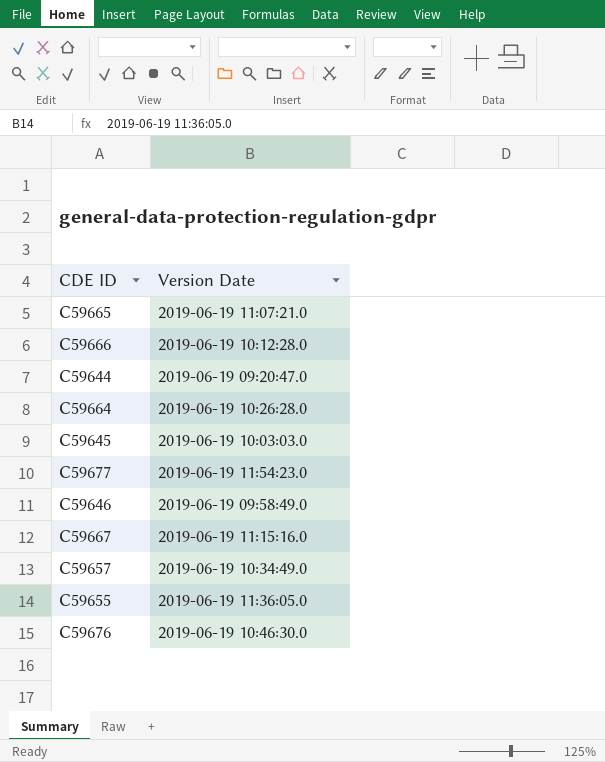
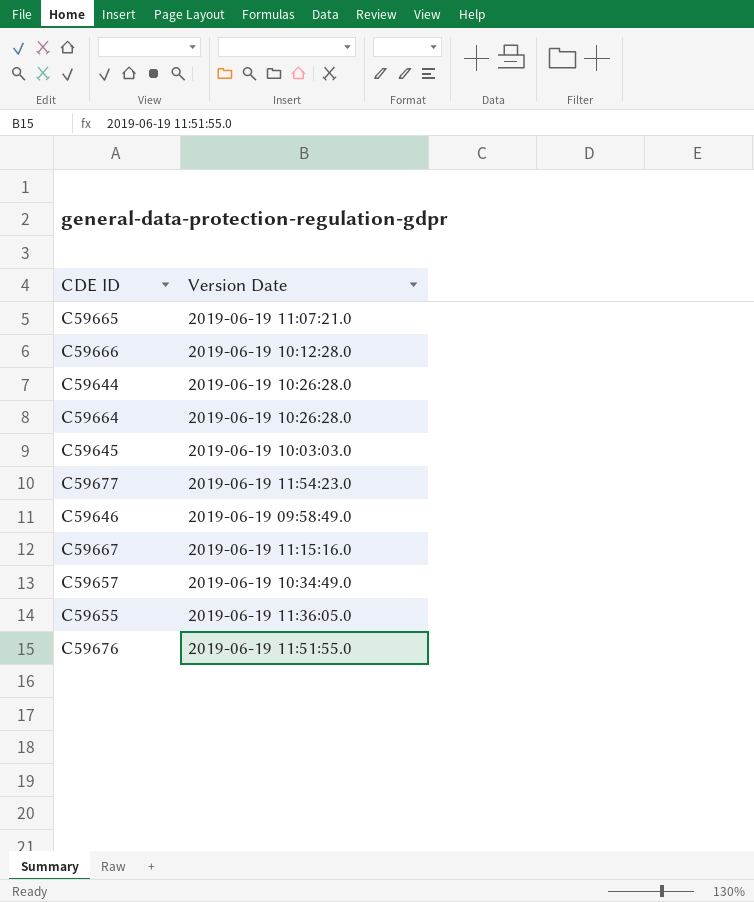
C59644 | Version Date: 2019-06-19 09:20:47.0 -> 2019-06-19 10:26:28.0
C59676 | Version Date: 2019-06-19 10:46:30.0 -> 2019-06-19 11:51:55.0

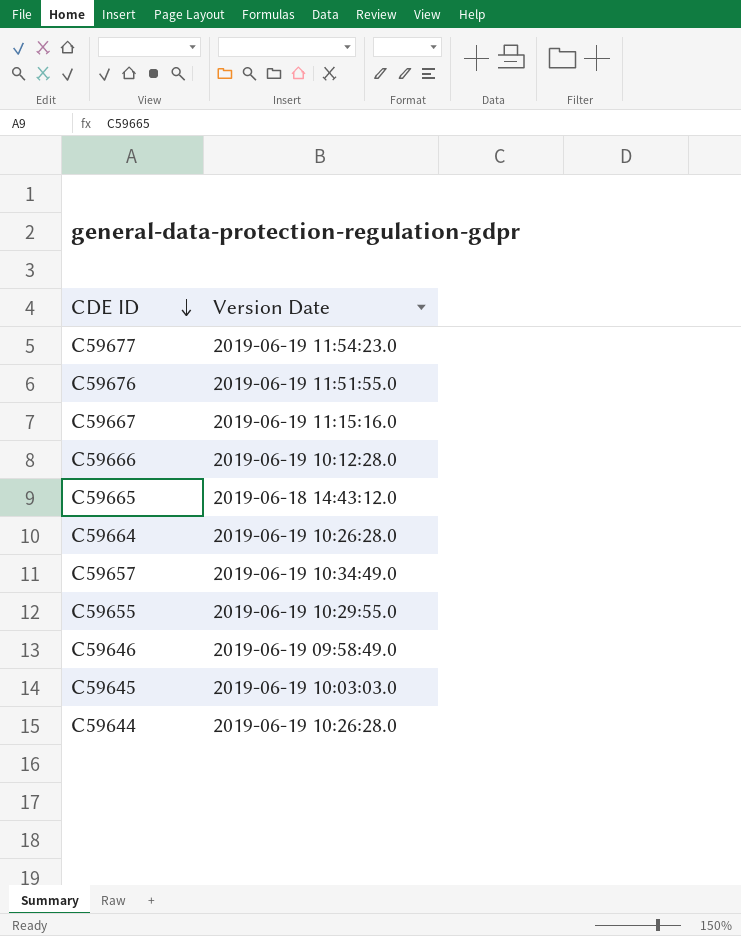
row order: none -> CDE ID descending
C59665 | Version Date: 2019-06-19 11:07:21.0 -> 2019-06-18 14:43:12.0
C59655 | Version Date: 2019-06-19 11:36:05.0 -> 2019-06-19 10:29:55.0

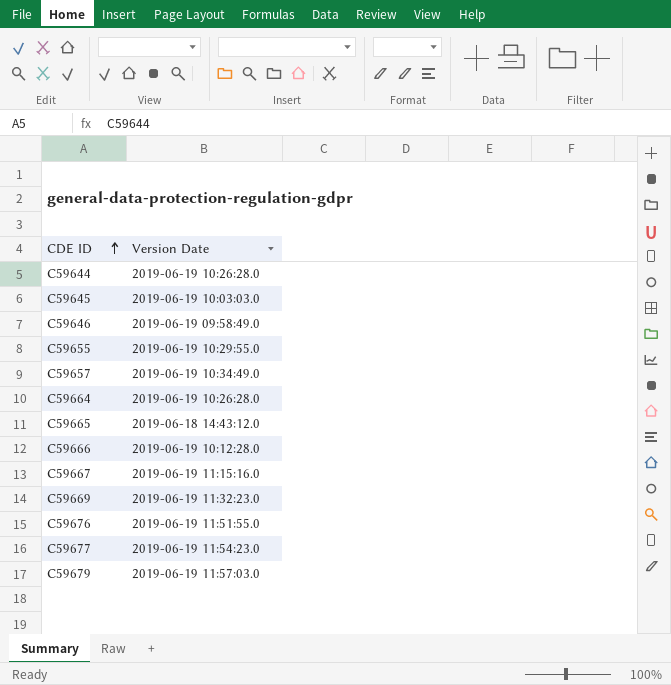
row order: CDE ID descending -> CDE ID ascending
row C59669: none -> 2019-06-19 11:32:23.0
row C59679: none -> 2019-06-19 11:57:03.0

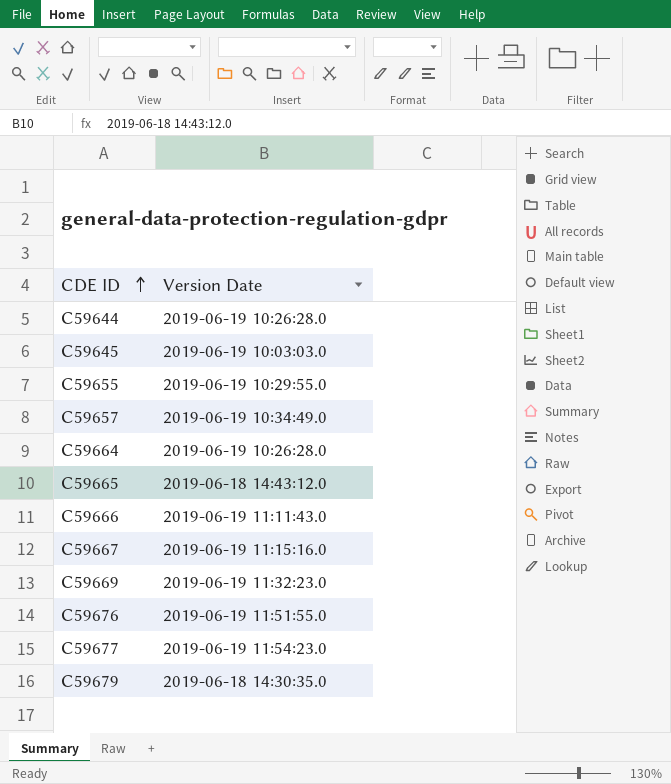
row C59646: 2019-06-19 09:58:49.0 -> none
C59666 | Version Date: 2019-06-19 10:12:28.0 -> 2019-06-19 11:11:43.0
C59679 | Version Date: 2019-06-19 11:57:03.0 -> 2019-06-18 14:30:35.0

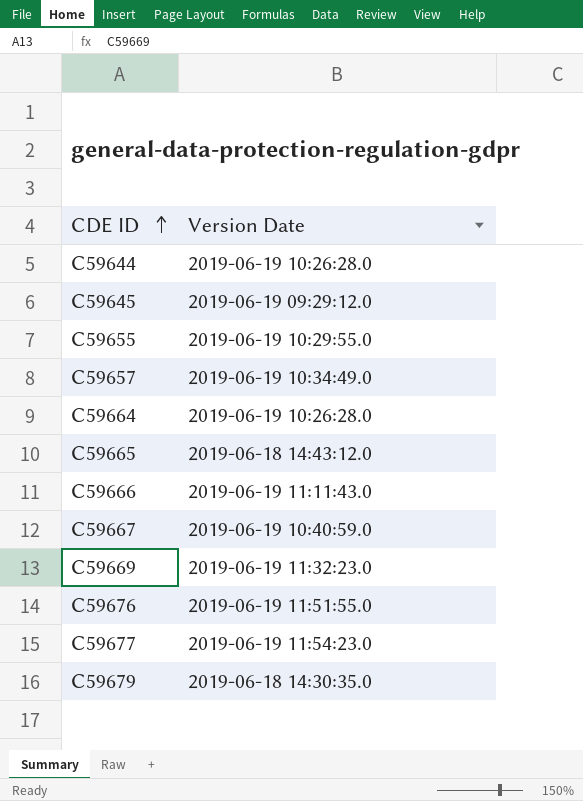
C59645 | Version Date: 2019-06-19 10:03:03.0 -> 2019-06-19 09:29:12.0
C59667 | Version Date: 2019-06-19 11:15:16.0 -> 2019-06-19 10:40:59.0

